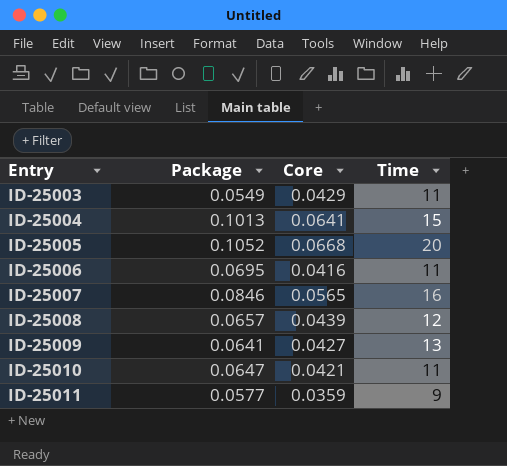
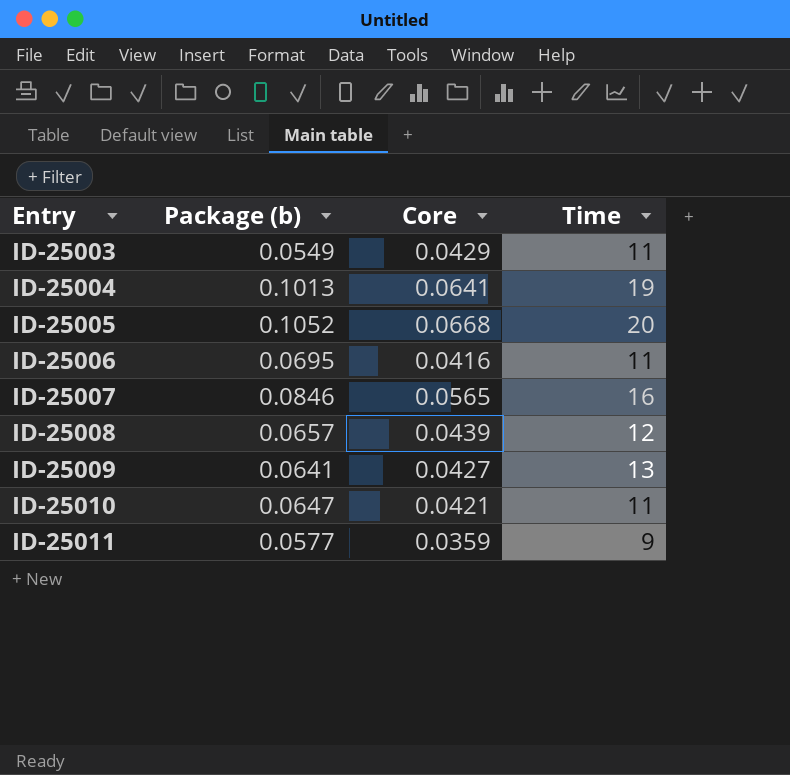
column name: Package -> Package (b)
ID-25004 | Time: 15 -> 19

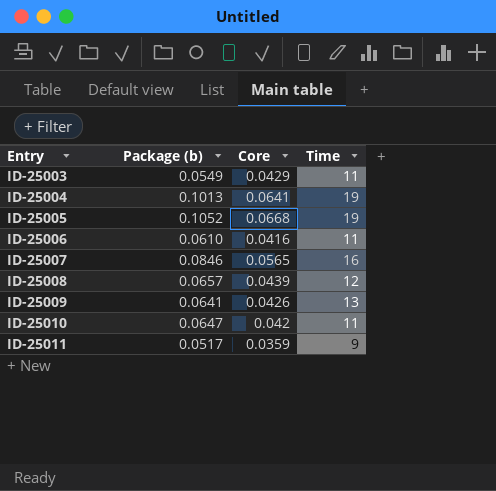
ID-25005 | Time: 20 -> 19
ID-25006 | Package (b): 0.0695 -> 0.0610
ID-25009 | Core: 0.0427 -> 0.0426
ID-25010 | Core: 0.0421 -> 0.042
ID-25011 | Package (b): 0.0577 -> 0.0517

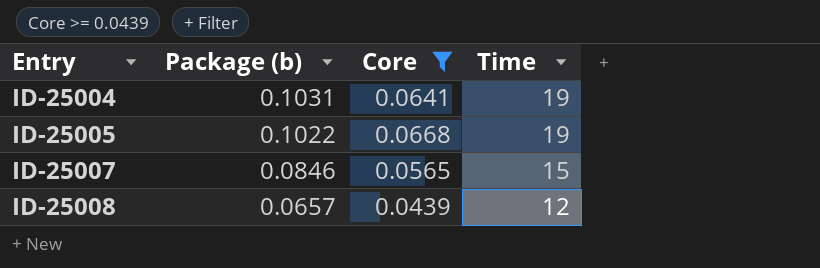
filter: none -> Core >= 0.0439
ID-25004 | Package (b): 0.1013 -> 0.1031
ID-25005 | Package (b): 0.1052 -> 0.1022
ID-25007 | Time: 16 -> 15

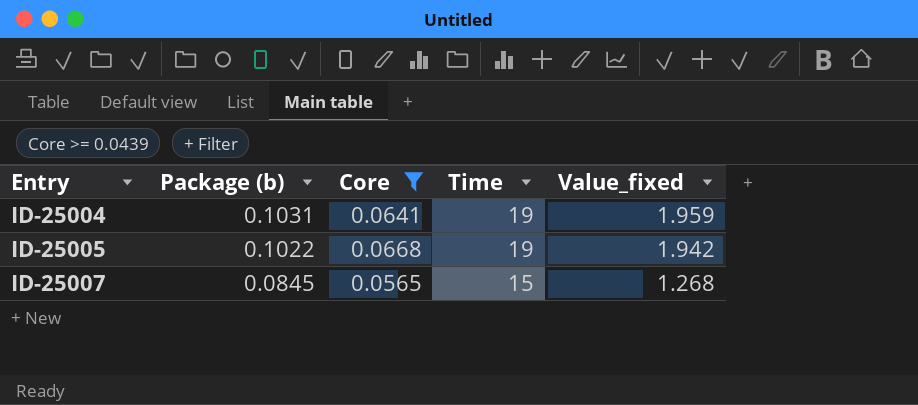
column Value_fixed | formula: none -> [Package (b)] * [Time]
row ID-25008: 0.0657 | 0.0439 | 12 -> none
ID-25007 | Package (b): 0.0846 -> 0.0845

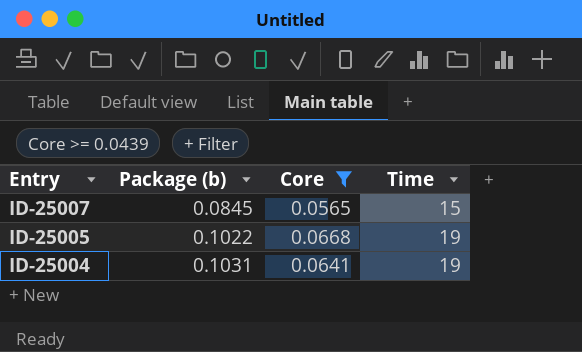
row order: Entry ascending -> Entry descending
column Value_fixed | formula: [Package (b)] * [Time] -> none

